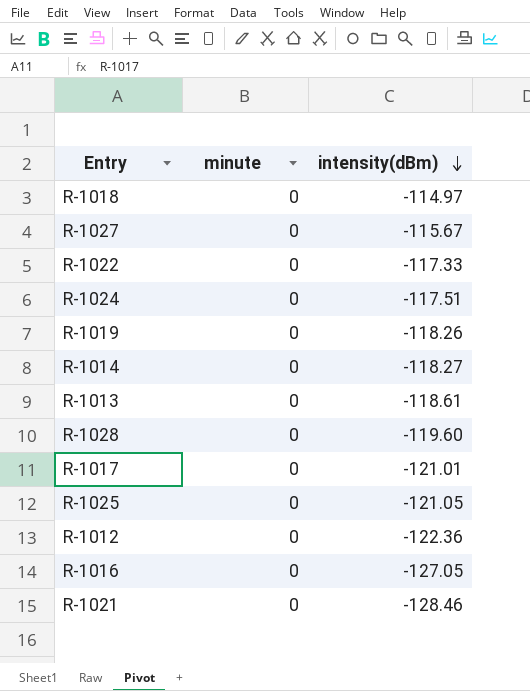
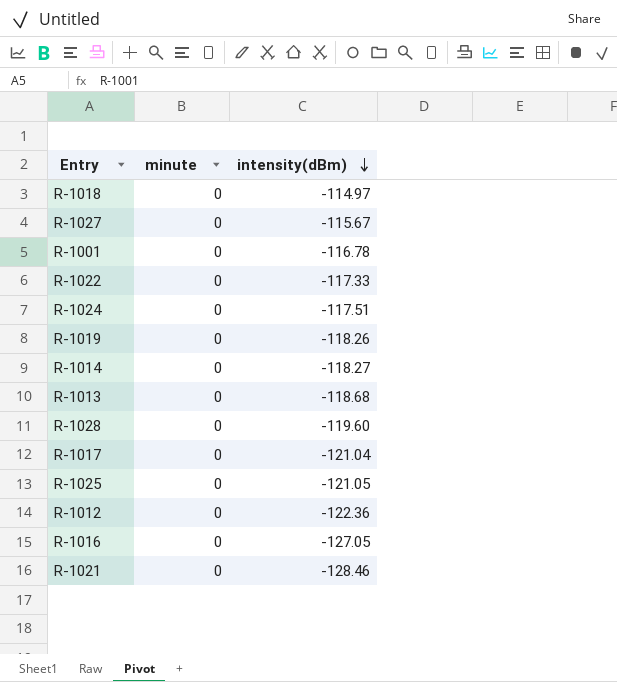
row R-1001: none -> 0 | -116.78
R-1013 | intensity(dBm): -118.61 -> -118.68
R-1017 | intensity(dBm): -121.01 -> -121.04

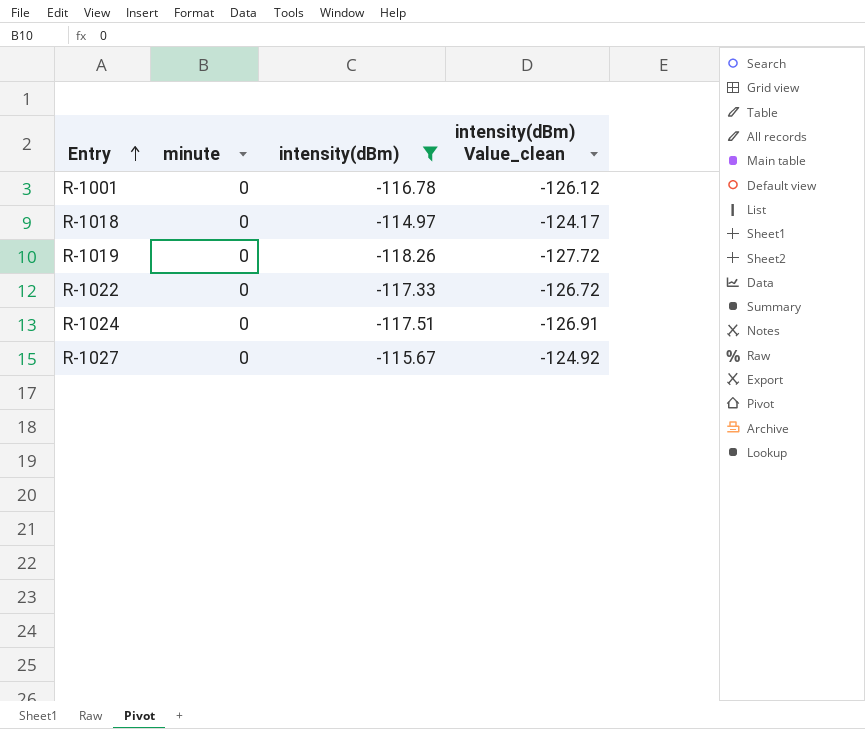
filter: none -> intensity(dBm) >= -118.26
row order: intensity(dBm) descending -> Entry ascending
column intensity(dBm) Value_clean | formula: none -> [intensity(dBm)] * 1.08

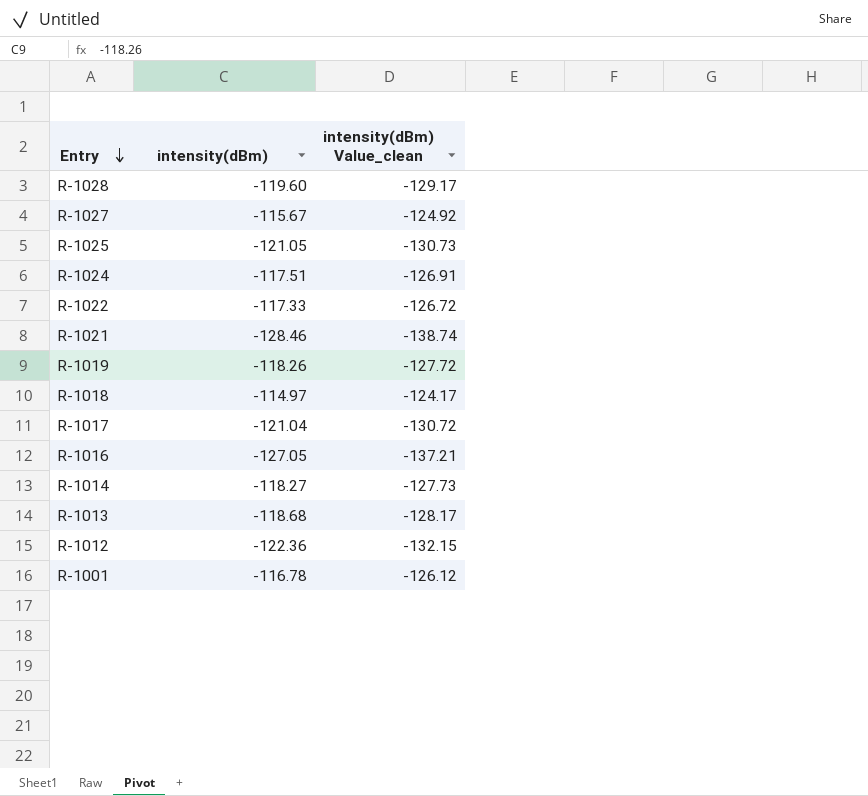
filter: intensity(dBm) >= -118.26 -> none
row order: Entry ascending -> Entry descending
column minute | position: 2 -> none

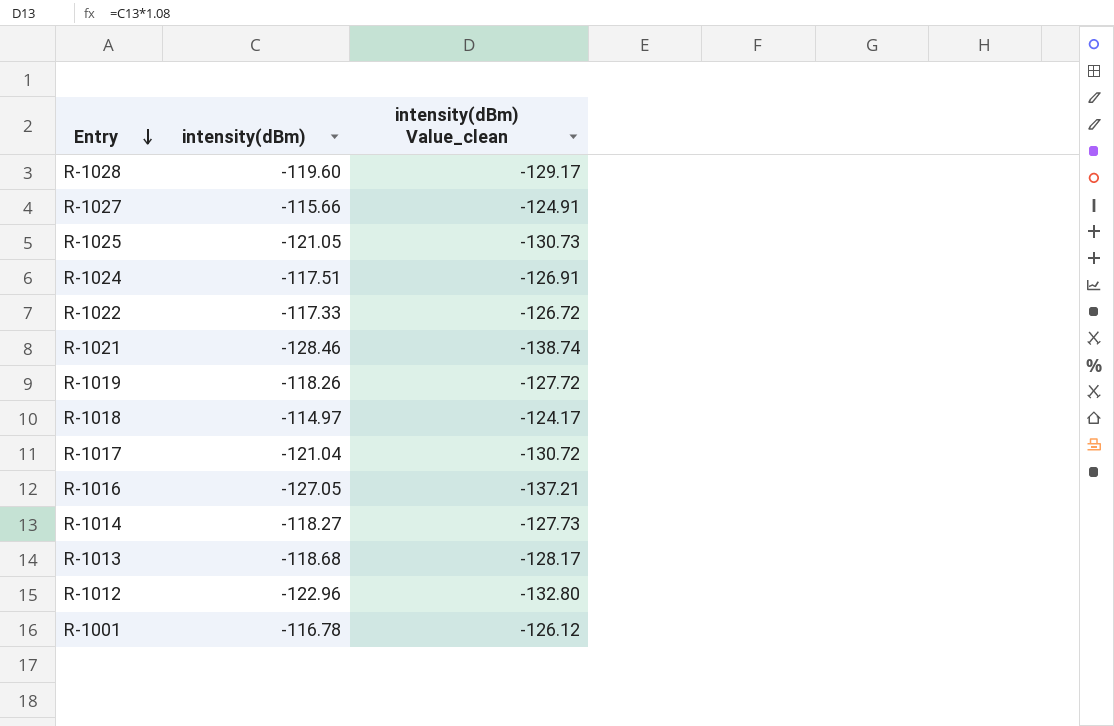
R-1027 | intensity(dBm): -115.67 -> -115.66
R-1027 | intensity(dBm) Value_clean: -124.92 -> -124.91
R-1012 | intensity(dBm): -122.36 -> -122.96
R-1012 | intensity(dBm) Value_clean: -132.15 -> -132.80

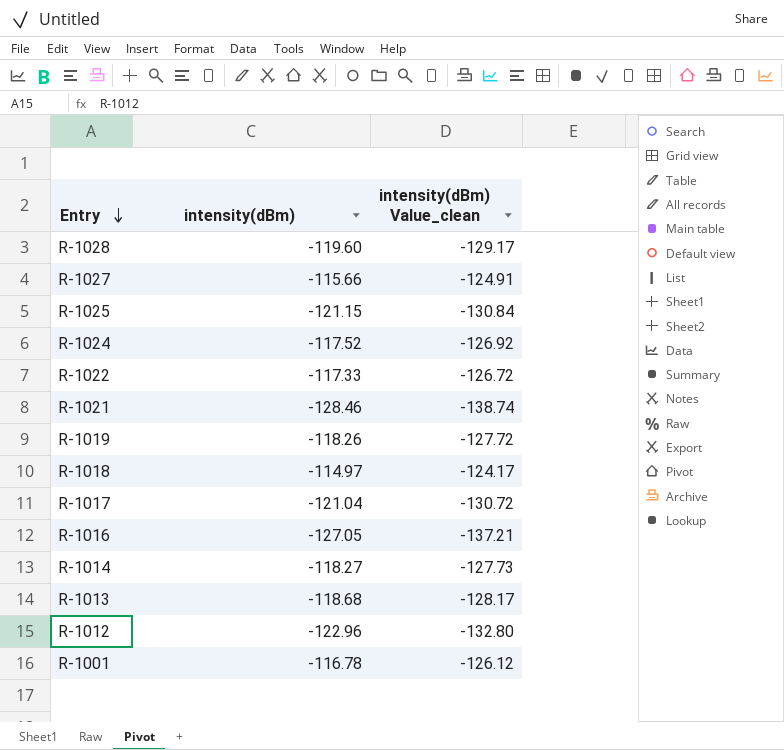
R-1025 | intensity(dBm): -121.05 -> -121.15
R-1025 | intensity(dBm) Value_clean: -130.73 -> -130.84
R-1024 | intensity(dBm): -117.51 -> -117.52
R-1024 | intensity(dBm) Value_clean: -126.91 -> -126.92

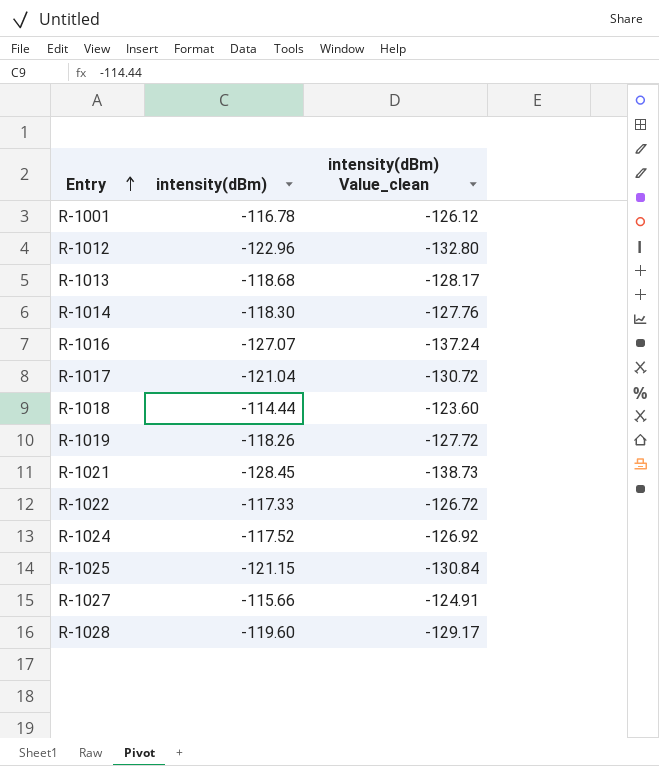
row order: Entry descending -> Entry ascending
R-1014 | intensity(dBm): -118.27 -> -118.30
R-1014 | intensity(dBm) Value_clean: -127.73 -> -127.76
R-1016 | intensity(dBm): -127.05 -> -127.07
R-1016 | intensity(dBm) Value_clean: -137.21 -> -137.24
R-1018 | intensity(dBm): -114.97 -> -114.44
R-1018 | intensity(dBm) Value_clean: -124.17 -> -123.60
R-1021 | intensity(dBm): -128.46 -> -128.45
R-1021 | intensity(dBm) Value_clean: -138.74 -> -138.73

